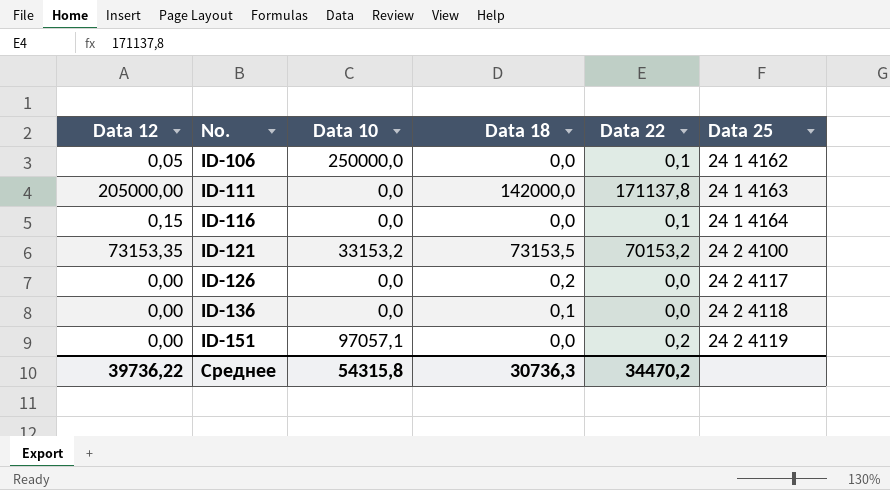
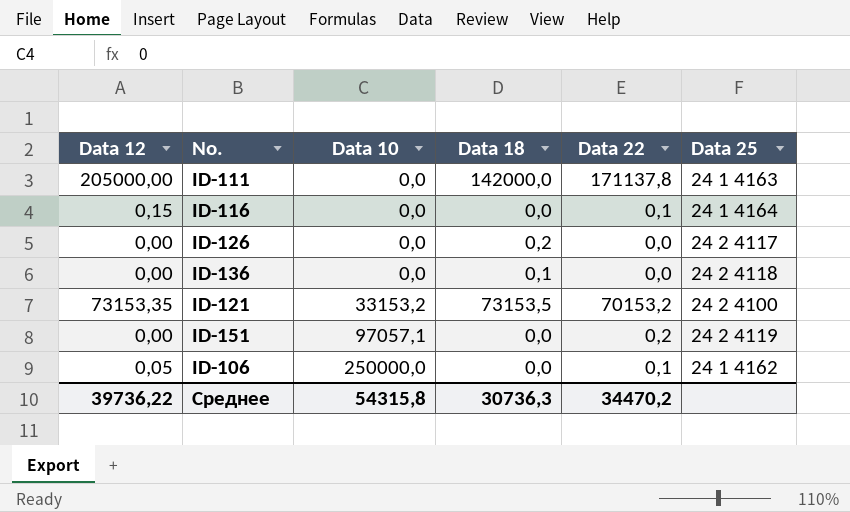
row order: No. ascending -> Data 10 ascending

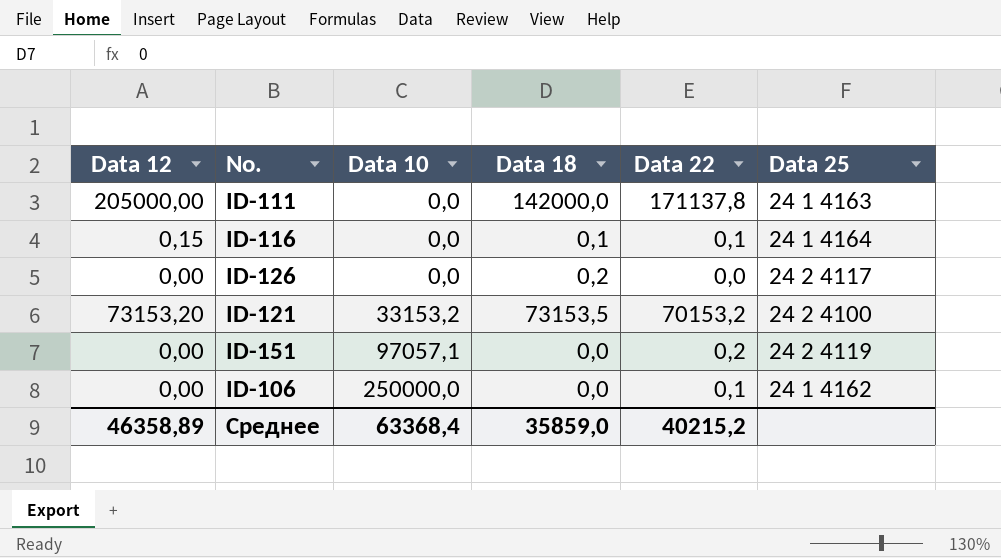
row ID-136: 0,00 | 0,0 | 0,1 | 0,0 | 24 2 4118 -> none
ID-116 | Data 18: 0,0 -> 0,1
ID-121 | Data 12: 73153,35 -> 73153,20
ID-106 | Data 12: 0,05 -> 0,00
Среднее | Data 12: 39736,22 -> 46358,89
Среднее | Data 10: 54315,8 -> 63368,4
Среднее | Data 18: 30736,3 -> 35859,0
Среднее | Data 22: 34470,2 -> 40215,2

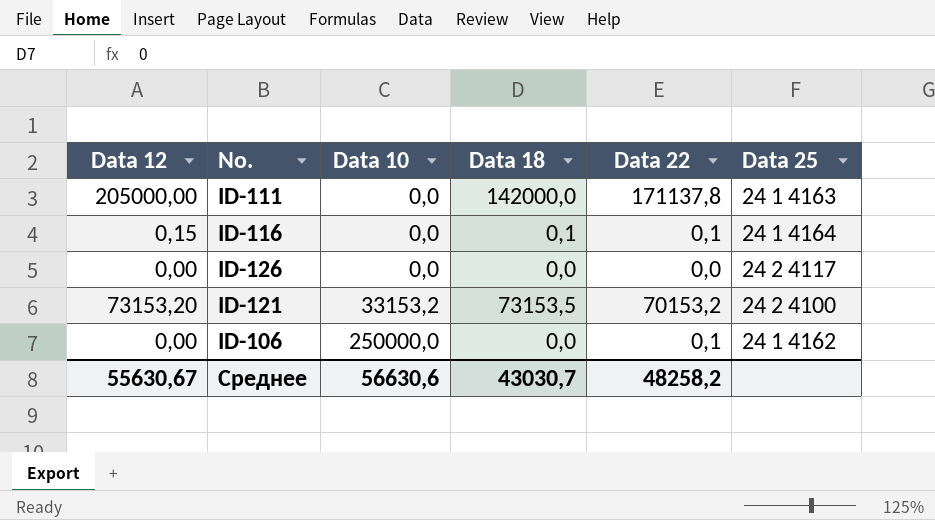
row ID-151: 0,00 | 97057,1 | 0,0 | 0,2 | 24 2 4119 -> none
ID-126 | Data 18: 0,2 -> 0,0
Среднее | Data 12: 46358,89 -> 55630,67
Среднее | Data 10: 63368,4 -> 56630,6
Среднее | Data 18: 35859,0 -> 43030,7
Среднее | Data 22: 40215,2 -> 48258,2

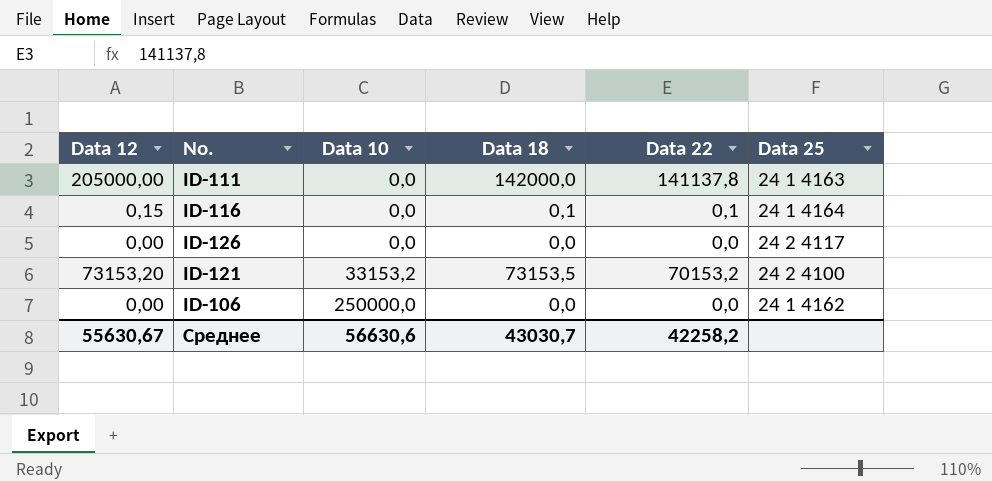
ID-111 | Data 22: 171137,8 -> 141137,8
ID-106 | Data 22: 0,1 -> 0,0
Среднее | Data 22: 48258,2 -> 42258,2

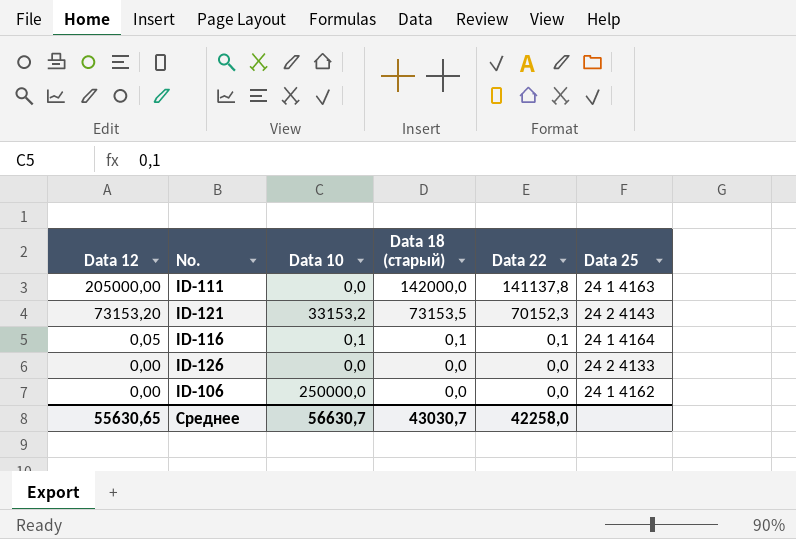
row order: Data 10 ascending -> Data 12 descending
column name: Data 18 -> Data 18 (старый)
ID-121 | Data 22: 70153,2 -> 70152,3
ID-121 | Data 25: 24 2 4100 -> 24 2 4143
ID-116 | Data 12: 0,15 -> 0,05
ID-116 | Data 10: 0,0 -> 0,1
ID-126 | Data 25: 24 2 4117 -> 24 2 4133
Среднее | Data 12: 55630,67 -> 55630,65
Среднее | Data 10: 56630,6 -> 56630,7
Среднее | Data 22: 42258,2 -> 42258,0

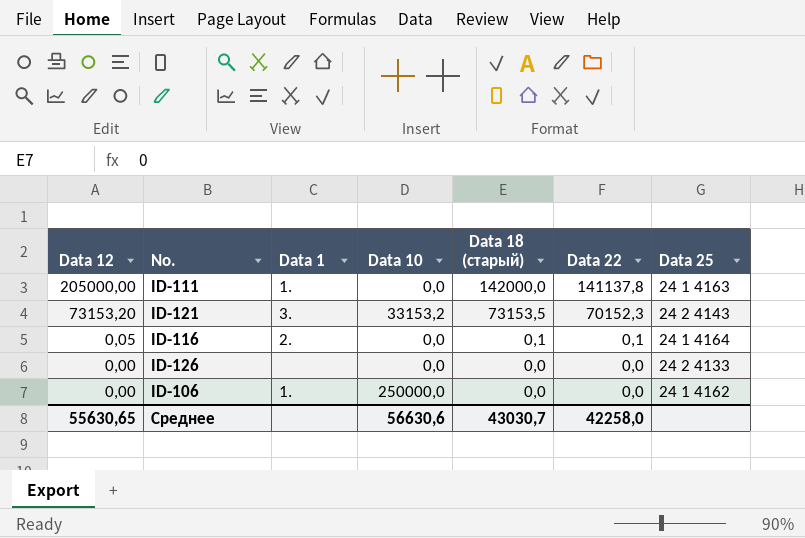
column Data 1 | position: none -> 3
ID-116 | Data 10: 0,1 -> 0,0
Среднее | Data 10: 56630,7 -> 56630,6

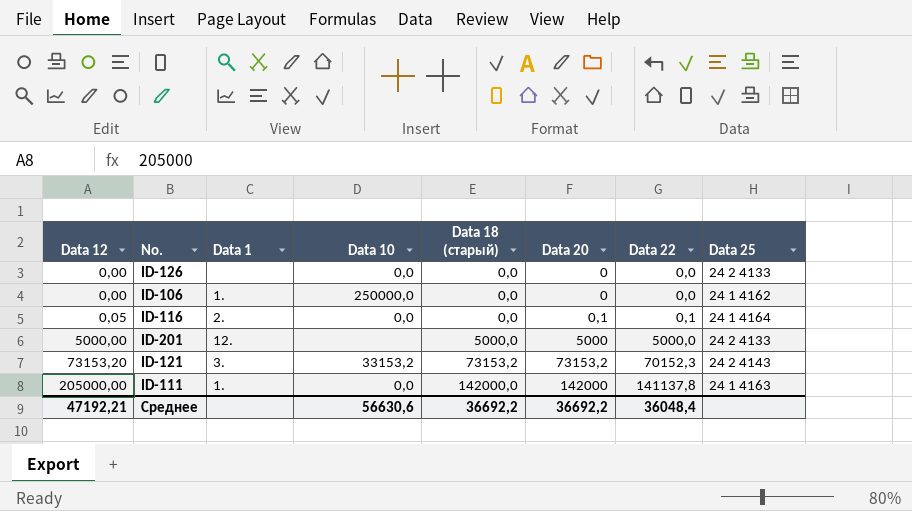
row order: Data 12 descending -> Data 12 ascending
column Data 20 | position: none -> 6
ID-116 | Data 18 (старый): 0,1 -> 0,0
row ID-201: none -> 5000,00 | 12. | none | 5000,0 | 5000 | 5000,0 | 24 2 4133
ID-121 | Data 18 (старый): 73153,5 -> 73153,2
Среднее | Data 12: 55630,65 -> 47192,21
Среднее | Data 18 (старый): 43030,7 -> 36692,2
Среднее | Data 22: 42258,0 -> 36048,4

